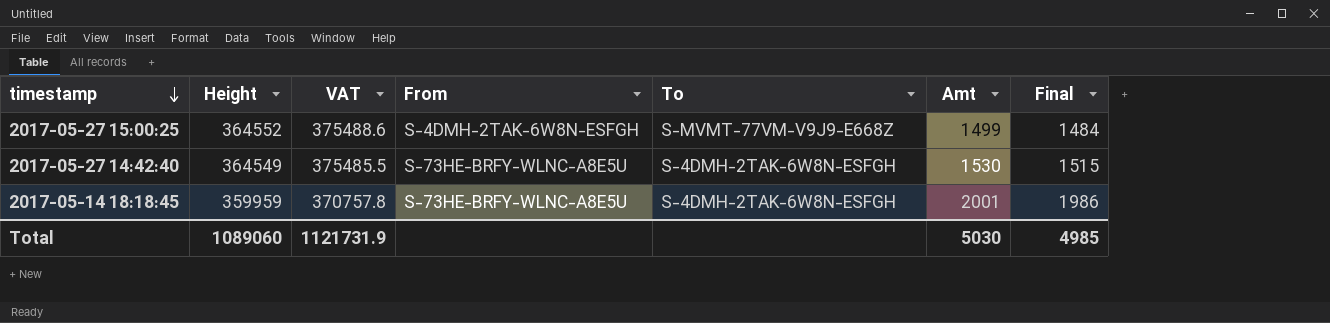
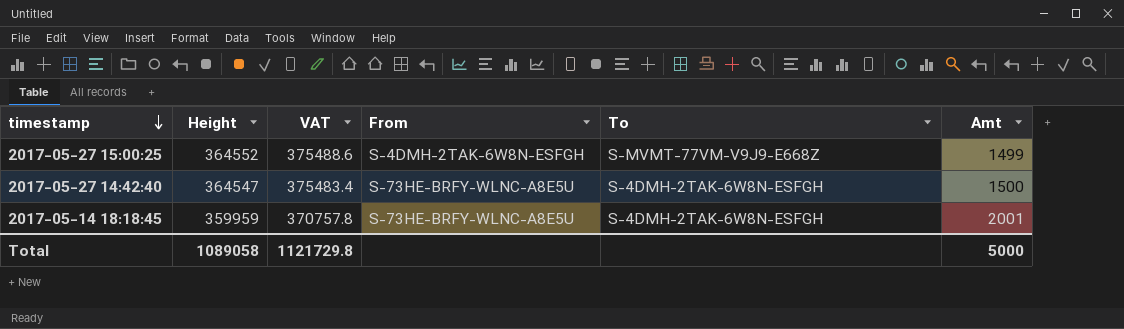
column Final | formula: [Amt] - 15 -> none
2017-05-27 14:42:40 | Height: 364549 -> 364547
2017-05-27 14:42:40 | VAT: 375485.5 -> 375483.4
2017-05-27 14:42:40 | Amt: 1530 -> 1500
Total | Height: 1089060 -> 1089058
Total | VAT: 1121731.9 -> 1121729.8
Total | Amt: 5030 -> 5000

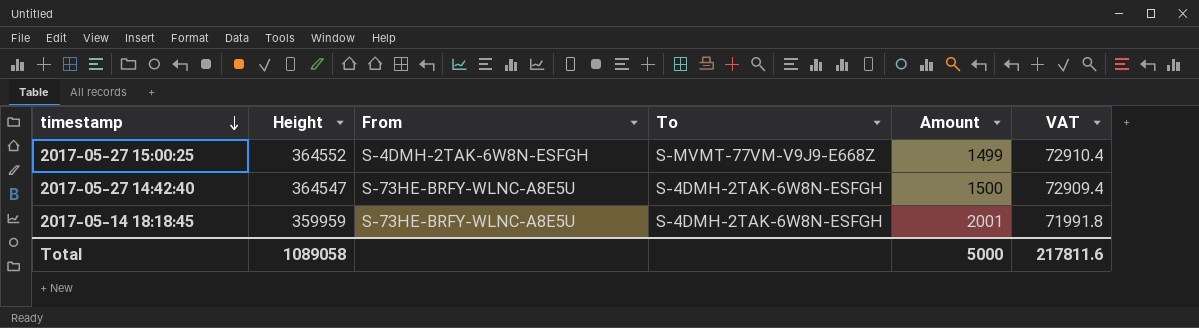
column name: Amt -> Amount
column VAT | formula: [Height] * 1.03 -> [Height] * 0.2
column VAT | position: 3 -> 6
Total | VAT: 1121729.8 -> 217811.6

